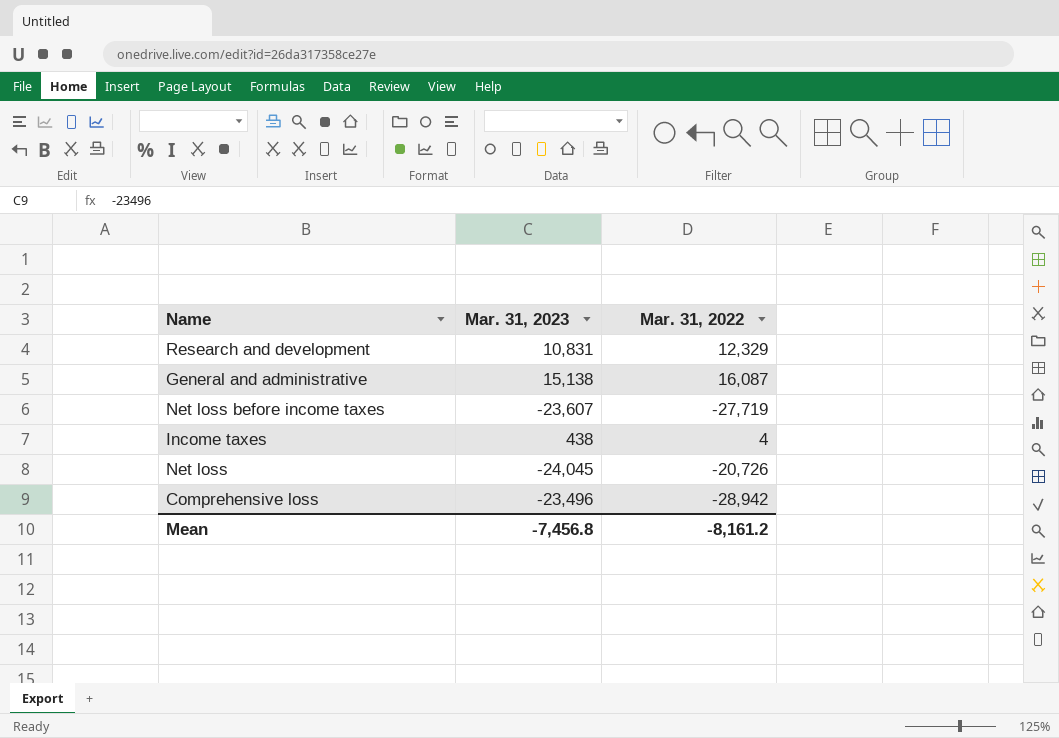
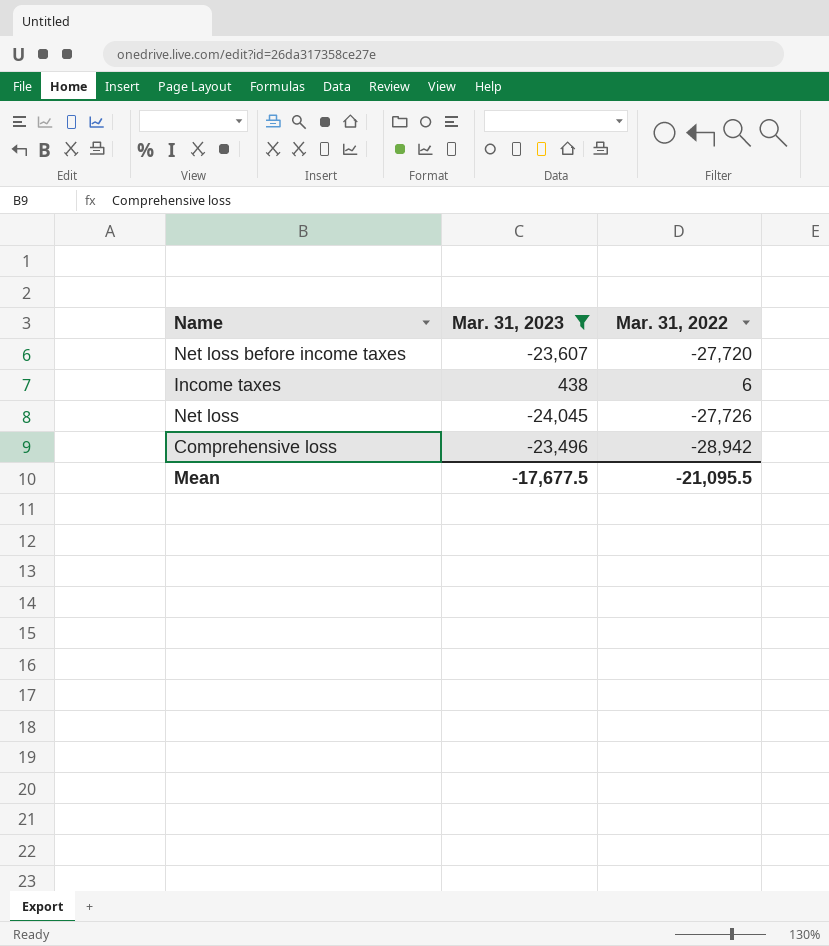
filter: none -> Mar. 31, 2023 <= 438
Net loss before income taxes | Mar. 31, 2022: -27,719 -> -27,720
Income taxes | Mar. 31, 2022: 4 -> 6
Net loss | Mar. 31, 2022: -20,726 -> -27,726
Mean | Mar. 31, 2023: -7,456.8 -> -17,677.5
Mean | Mar. 31, 2022: -8,161.2 -> -21,095.5

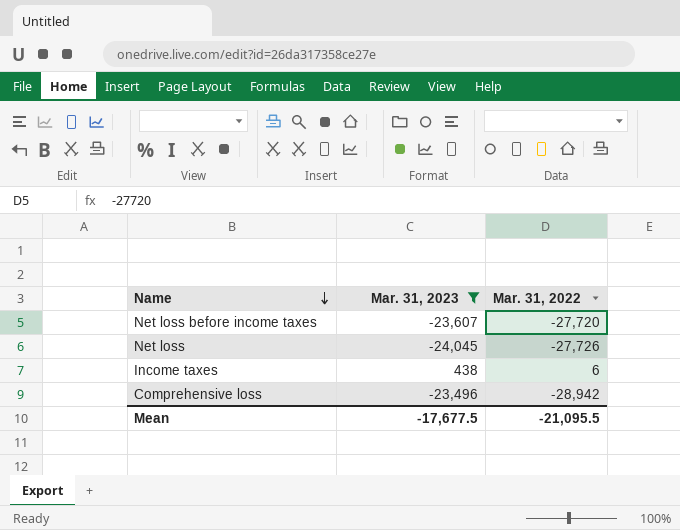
row order: none -> Name descending

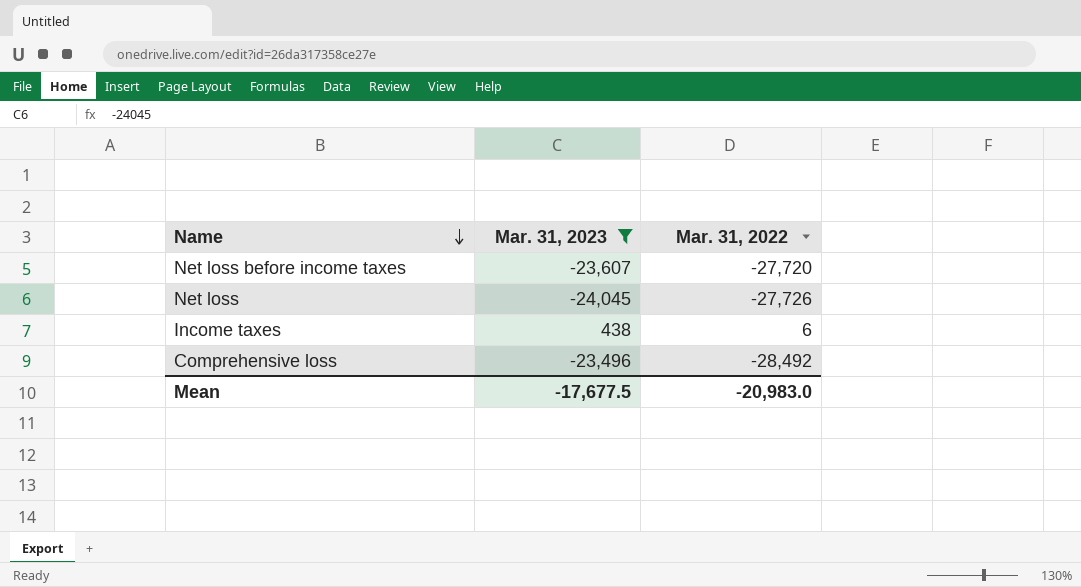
Comprehensive loss | Mar. 31, 2022: -28,942 -> -28,492
Mean | Mar. 31, 2022: -21,095.5 -> -20,983.0

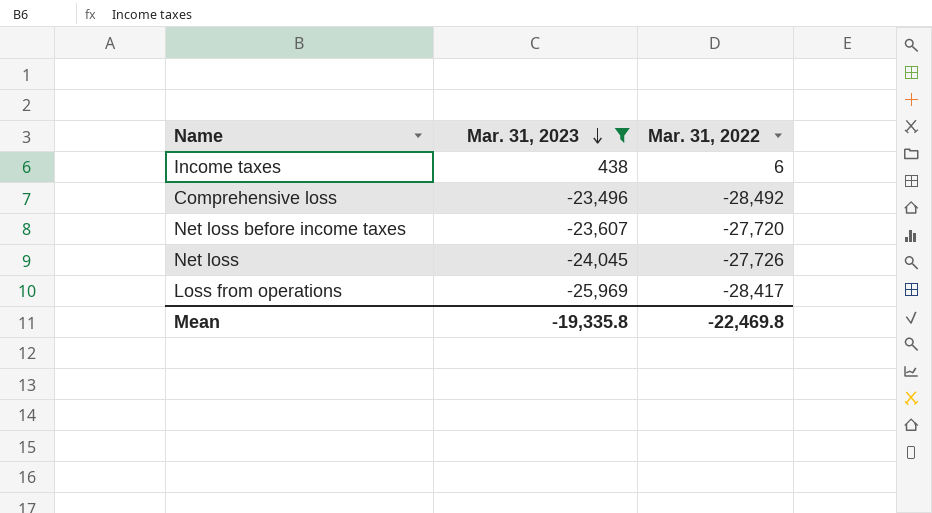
row order: Name descending -> Mar. 31, 2023 descending
row Loss from operations: none -> -25,969 | -28,417
Mean | Mar. 31, 2023: -17,677.5 -> -19,335.8
Mean | Mar. 31, 2022: -20,983.0 -> -22,469.8

